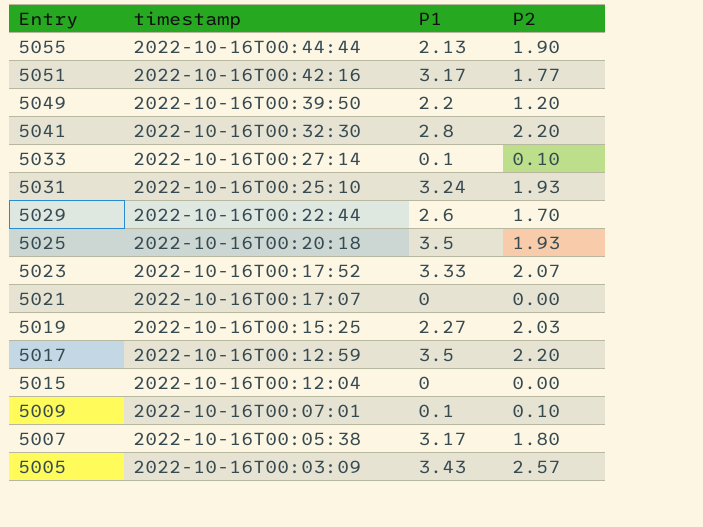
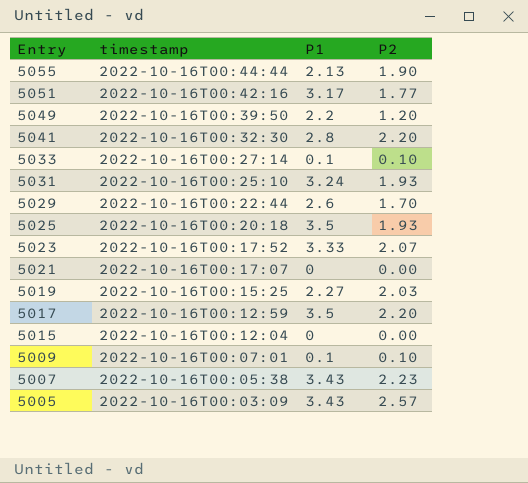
5007 | P1: 3.17 -> 3.43
5007 | P2: 1.80 -> 2.23

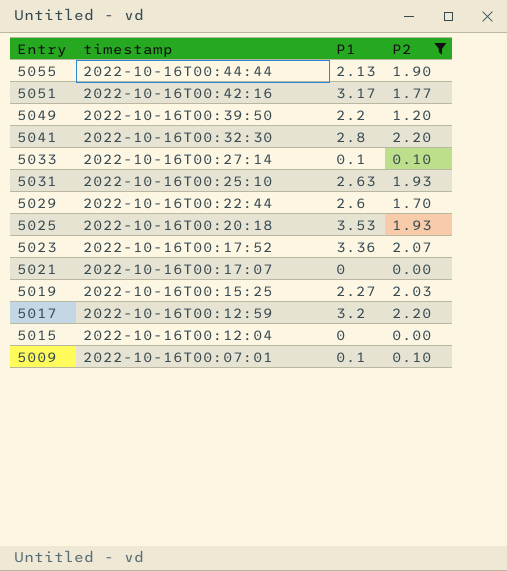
filter: none -> P2 <= 2.20
5031 | P1: 3.24 -> 2.63
5025 | P1: 3.5 -> 3.53
5023 | P1: 3.33 -> 3.36
5017 | P1: 3.5 -> 3.2

